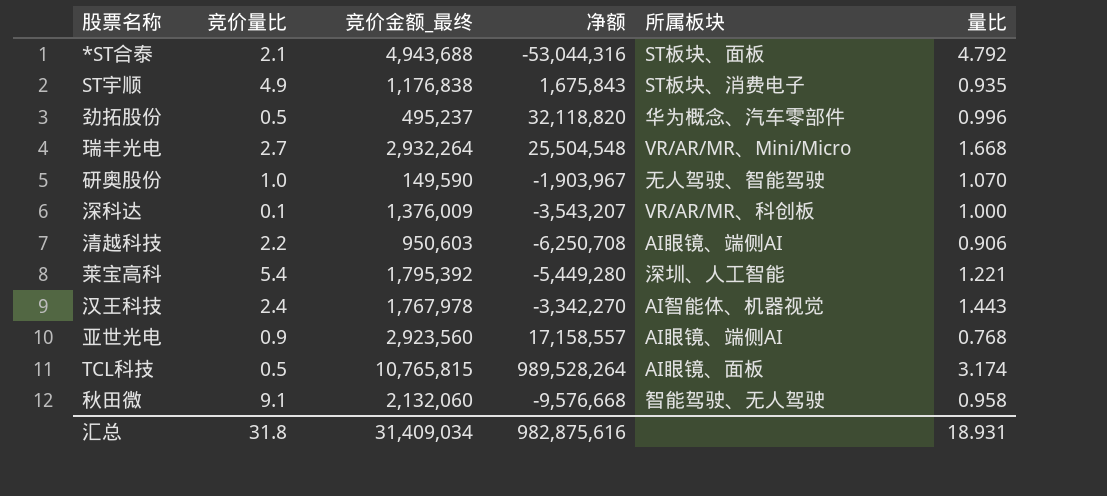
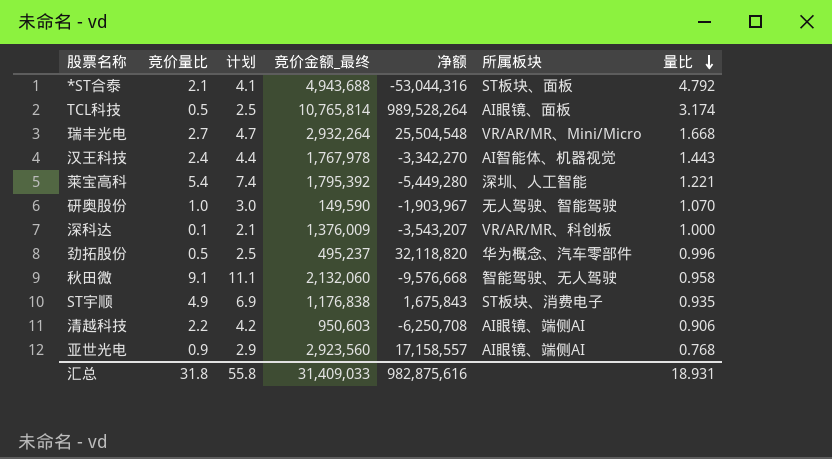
row order: none -> 量比 descending
column 计划 | formula: none -> [竞价量比] + 2
TCL科技 | 竞价金额_最终: 10,765,815 -> 10,765,814
汇总 | 竞价金额_最终: 31,409,034 -> 31,409,033

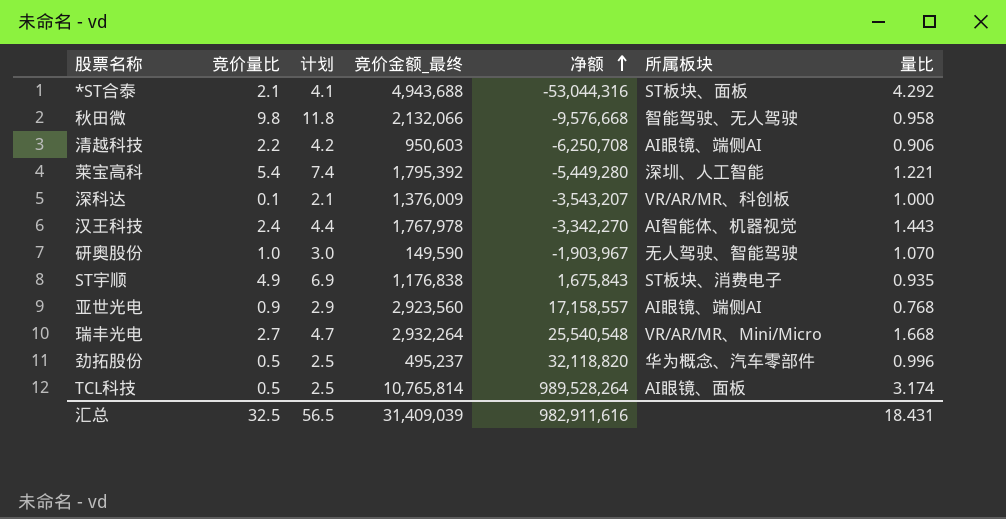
row order: 量比 descending -> 净额 ascending
*ST合泰 | 量比: 4.792 -> 4.292
秋田微 | 竞价量比: 9.1 -> 9.8
秋田微 | 计划: 11.1 -> 11.8
秋田微 | 竞价金额_最终: 2,132,060 -> 2,132,066
瑞丰光电 | 净额: 25,504,548 -> 25,540,548
汇总 | 竞价量比: 31.8 -> 32.5
汇总 | 计划: 55.8 -> 56.5
汇总 | 竞价金额_最终: 31,409,033 -> 31,409,039
汇总 | 净额: 982,875,616 -> 982,911,616
汇总 | 量比: 18.931 -> 18.431

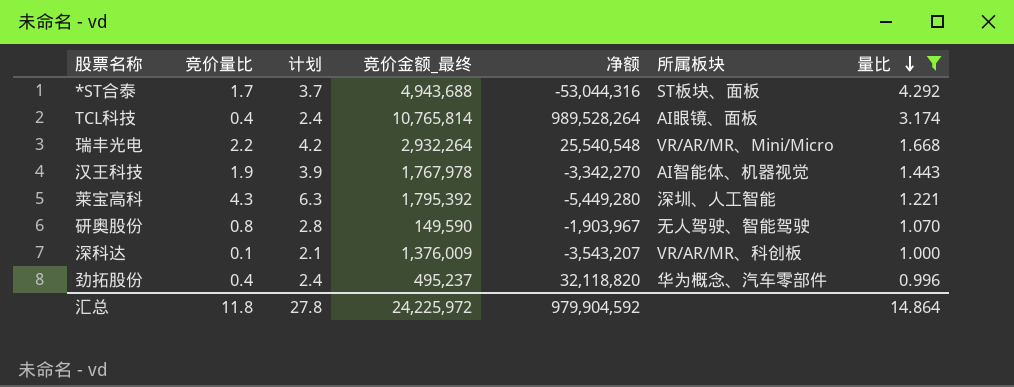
filter: none -> 量比 >= 0.996
row order: 净额 ascending -> 量比 descending
*ST合泰 | 竞价量比: 2.1 -> 1.7
*ST合泰 | 计划: 4.1 -> 3.7
TCL科技 | 竞价量比: 0.5 -> 0.4
TCL科技 | 计划: 2.5 -> 2.4
瑞丰光电 | 竞价量比: 2.7 -> 2.2
瑞丰光电 | 计划: 4.7 -> 4.2
汉王科技 | 竞价量比: 2.4 -> 1.9
汉王科技 | 计划: 4.4 -> 3.9
莱宝高科 | 竞价量比: 5.4 -> 4.3
莱宝高科 | 计划: 7.4 -> 6.3
研奥股份 | 竞价量比: 1.0 -> 0.8
研奥股份 | 计划: 3.0 -> 2.8
劲拓股份 | 竞价量比: 0.5 -> 0.4
劲拓股份 | 计划: 2.5 -> 2.4
汇总 | 竞价量比: 32.5 -> 11.8
汇总 | 计划: 56.5 -> 27.8
汇总 | 竞价金额_最终: 31,409,039 -> 24,225,972
汇总 | 净额: 982,911,616 -> 979,904,592
汇总 | 量比: 18.431 -> 14.864

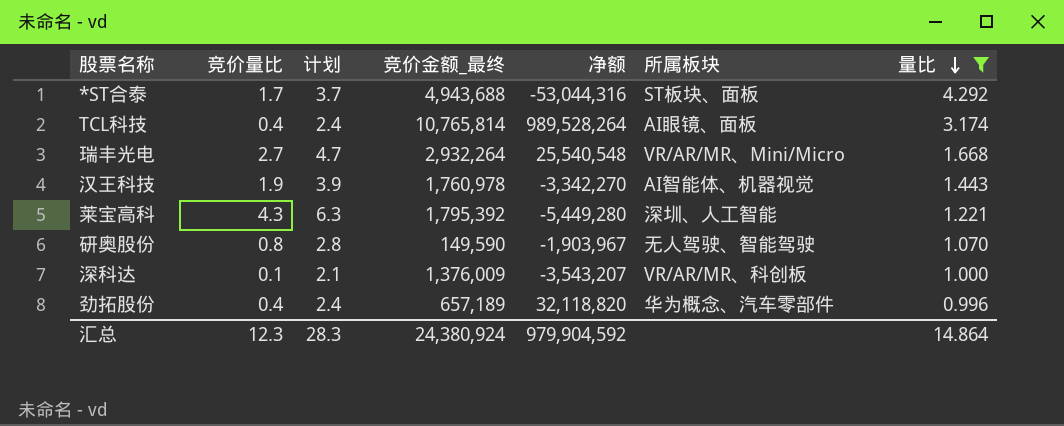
瑞丰光电 | 竞价量比: 2.2 -> 2.7
瑞丰光电 | 计划: 4.2 -> 4.7
汉王科技 | 竞价金额_最终: 1,767,978 -> 1,760,978
劲拓股份 | 竞价金额_最终: 495,237 -> 657,189
汇总 | 竞价量比: 11.8 -> 12.3
汇总 | 计划: 27.8 -> 28.3
汇总 | 竞价金额_最终: 24,225,972 -> 24,380,924

